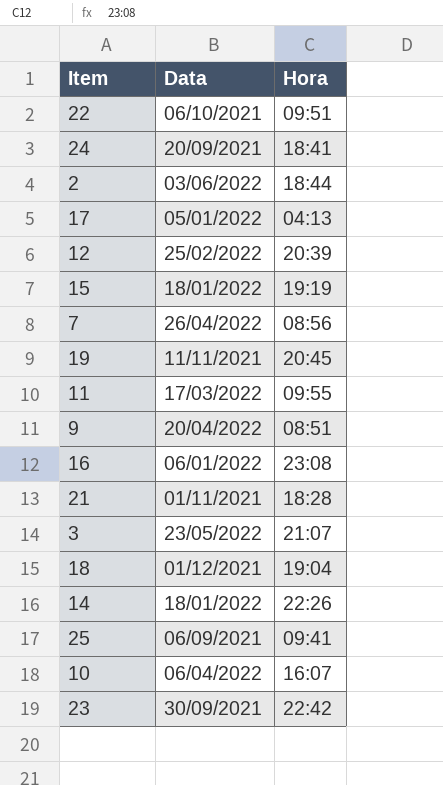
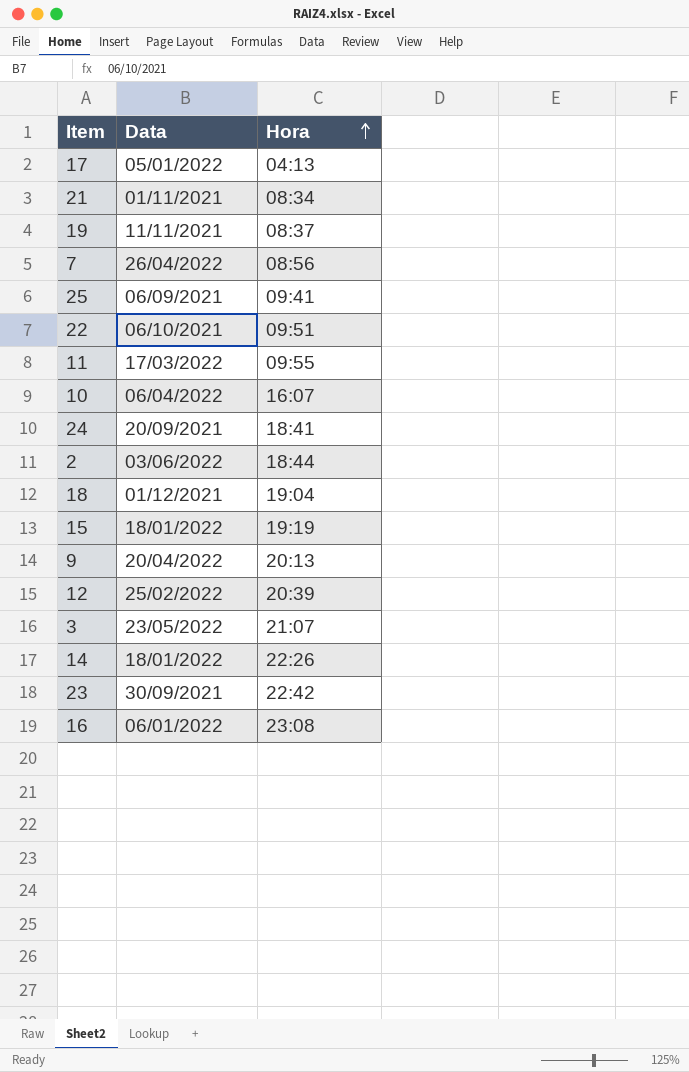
row order: none -> Hora ascending
21 | Hora: 18:28 -> 08:34
19 | Hora: 20:45 -> 08:37
9 | Hora: 08:51 -> 20:13

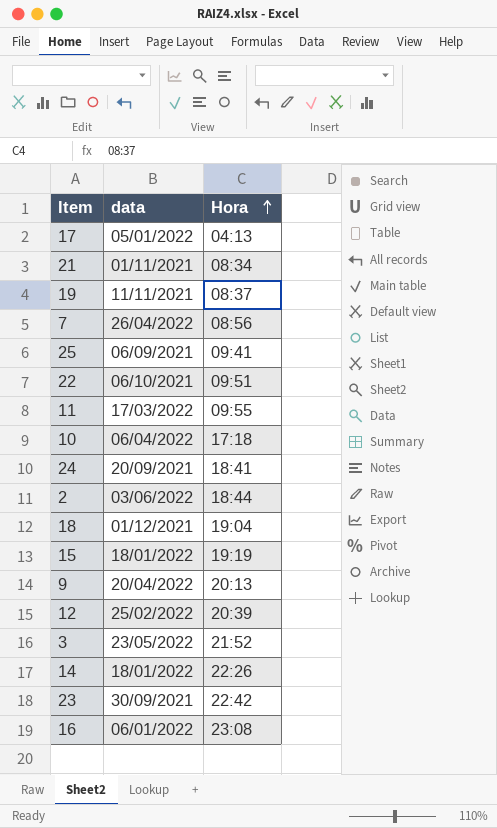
column name: Data -> data
10 | Hora: 16:07 -> 17:18
3 | Hora: 21:07 -> 21:52

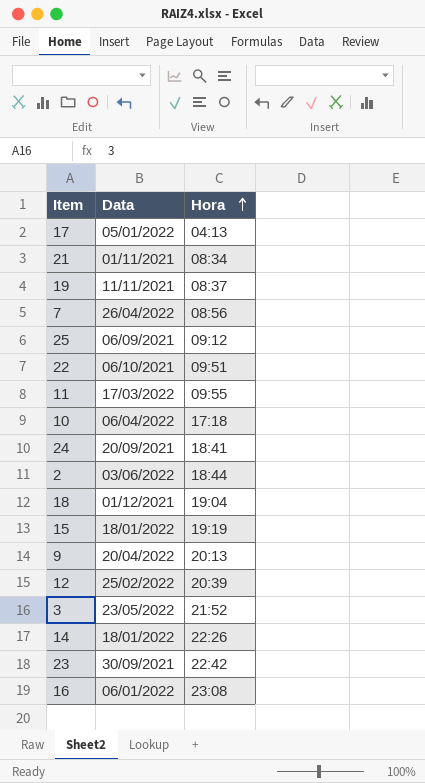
column name: data -> Data
25 | Hora: 09:41 -> 09:12

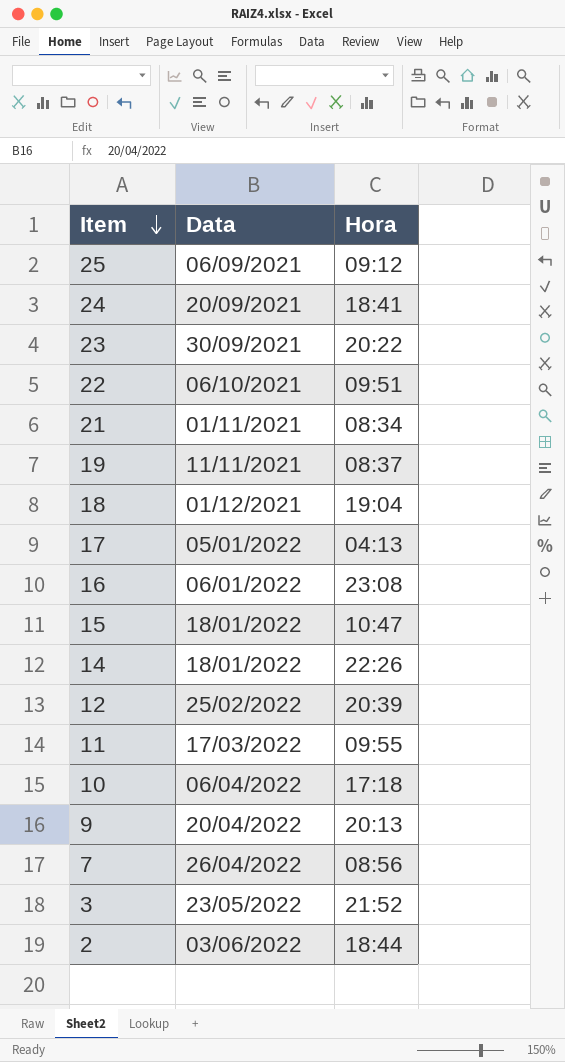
row order: Hora ascending -> Item descending
23 | Hora: 22:42 -> 20:22
15 | Hora: 19:19 -> 10:47

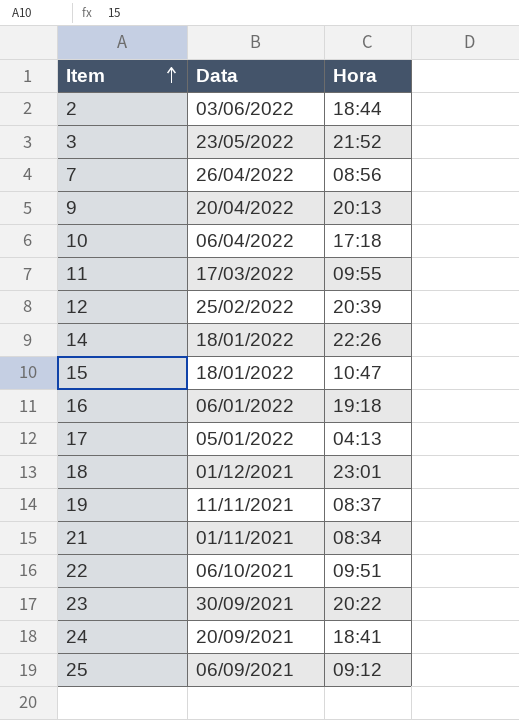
row order: Item descending -> Item ascending
16 | Hora: 23:08 -> 19:18
18 | Hora: 19:04 -> 23:01

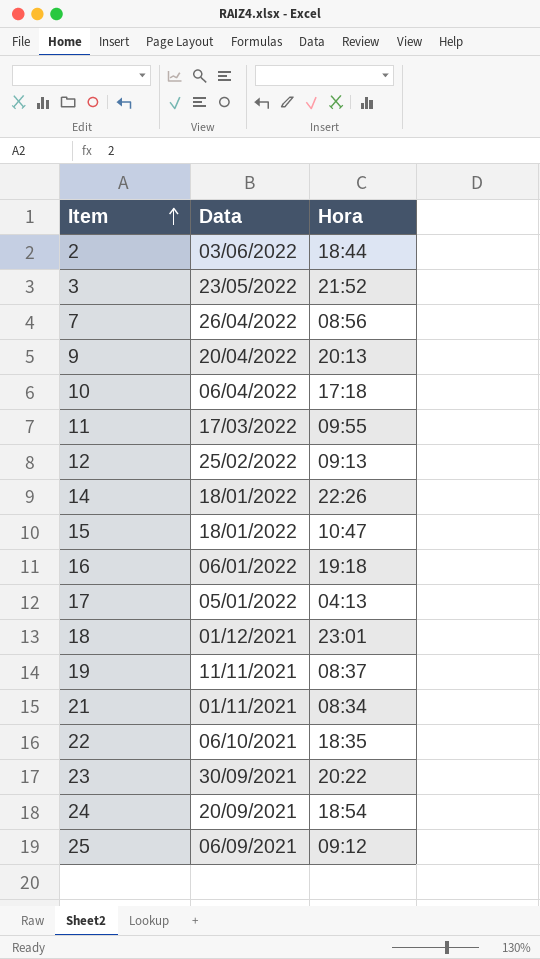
12 | Hora: 20:39 -> 09:13
22 | Hora: 09:51 -> 18:35
24 | Hora: 18:41 -> 18:54

